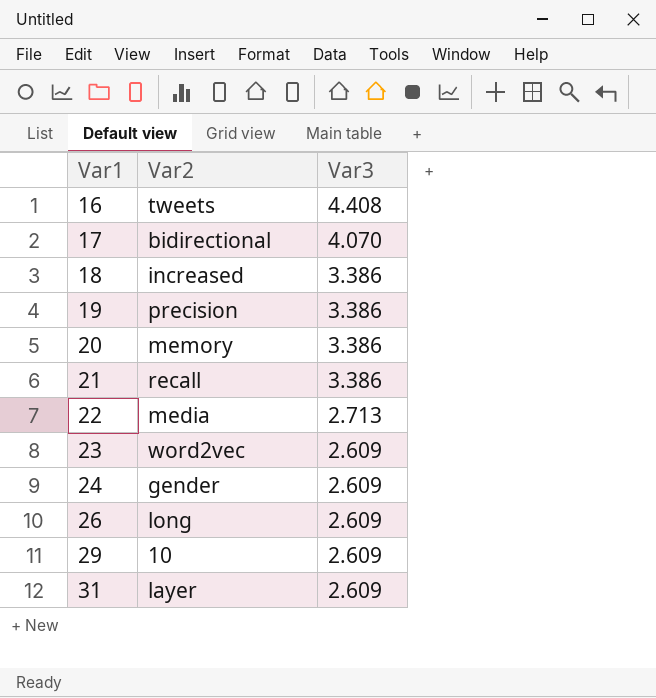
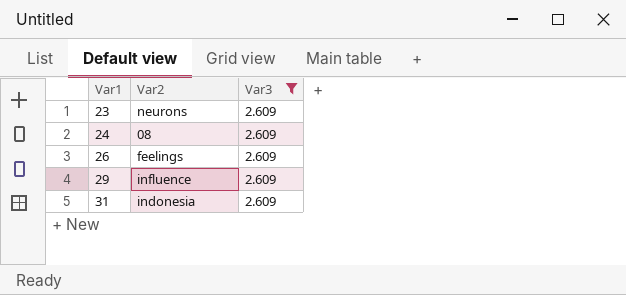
filter: none -> Var3 = 2.609
23 | Var2: word2vec -> neurons
24 | Var2: gender -> 08
26 | Var2: long -> feelings
29 | Var2: 10 -> influence
31 | Var2: layer -> indonesia

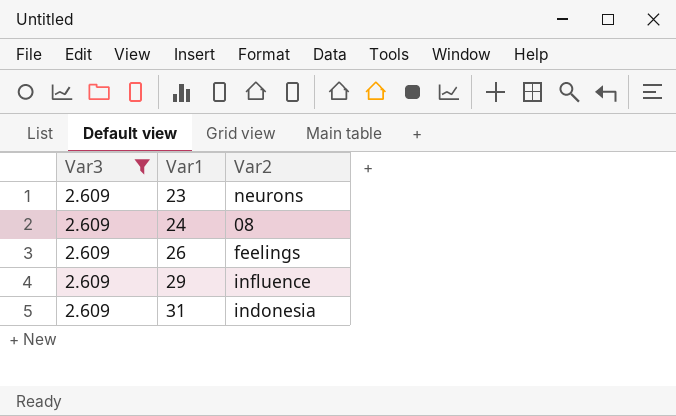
column Var3 | position: 3 -> 1

